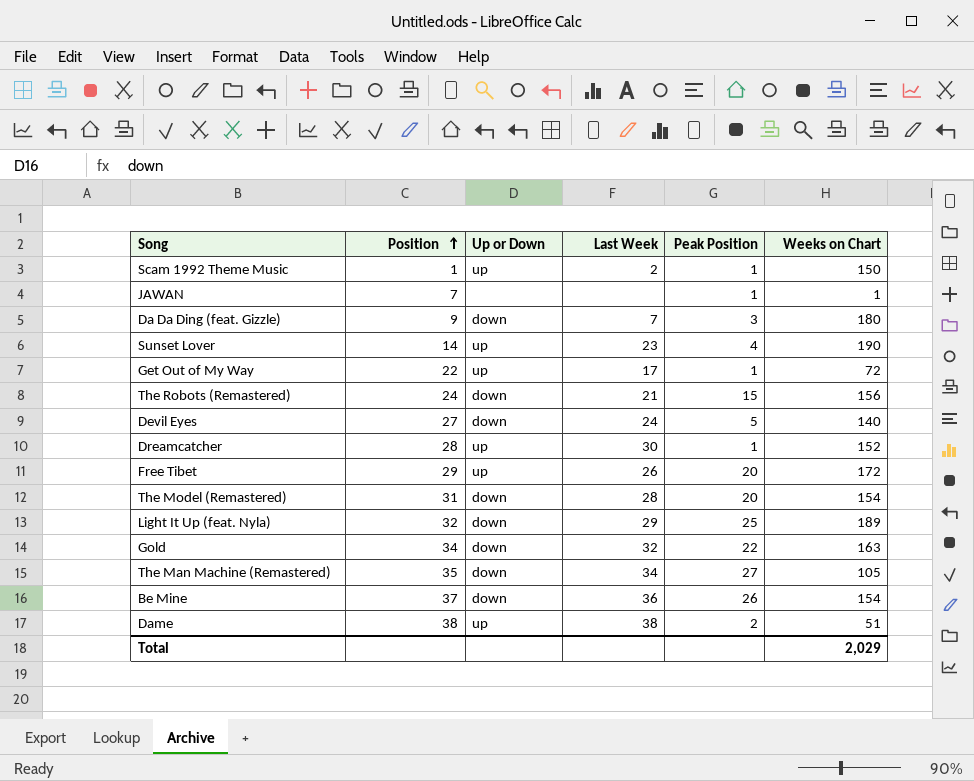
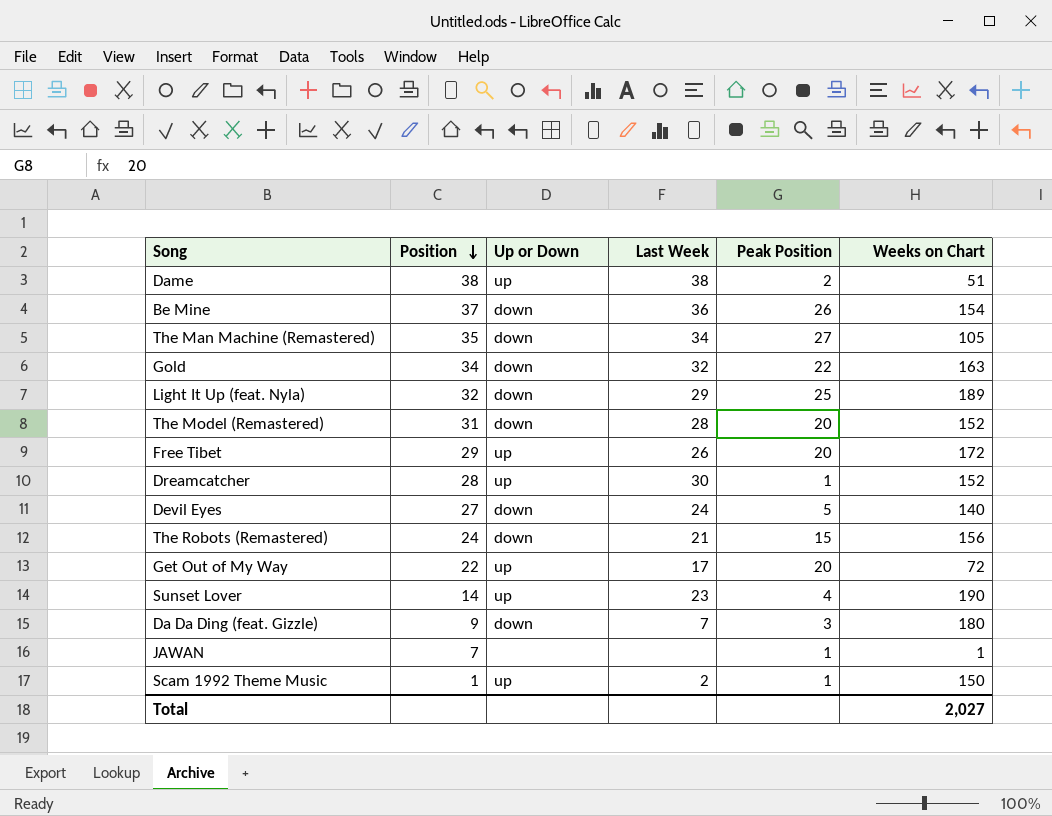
row order: Position ascending -> Position descending
The Model (Remastered) | Weeks on Chart: 154 -> 152
Get Out of My Way | Peak Position: 1 -> 20
Total | Weeks on Chart: 2,029 -> 2,027

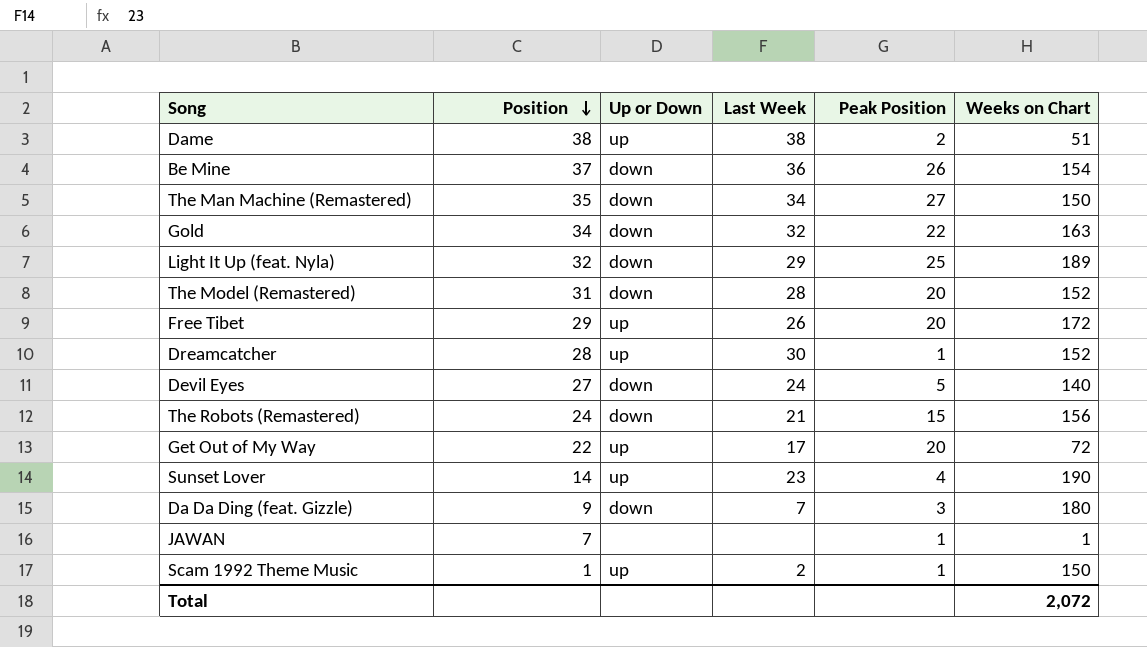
The Man Machine (Remastered) | Weeks on Chart: 105 -> 150
Total | Weeks on Chart: 2,027 -> 2,072

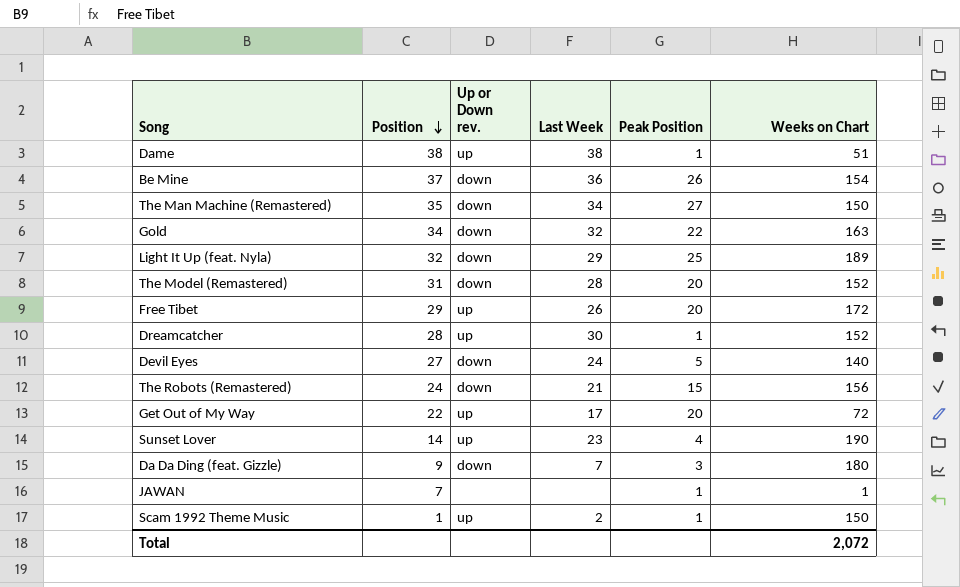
column name: Up or Down -> Up or Down rev.
Dame | Peak Position: 2 -> 1

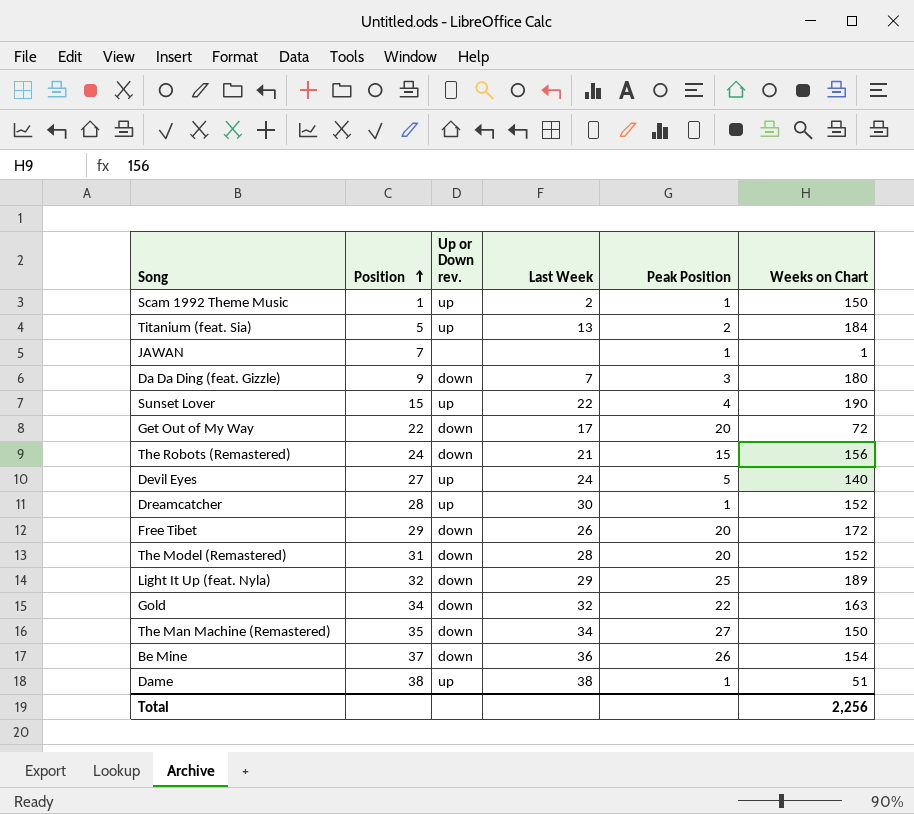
row order: Position descending -> Position ascending
row Titanium (feat. Sia): none -> 5 | up | 13 | 2 | 184
Sunset Lover | Position: 14 -> 15
Sunset Lover | Last Week: 23 -> 22
Get Out of My Way | Up or Down rev.: up -> down
Devil Eyes | Up or Down rev.: down -> up
Free Tibet | Up or Down rev.: up -> down
Total | Weeks on Chart: 2,072 -> 2,256

